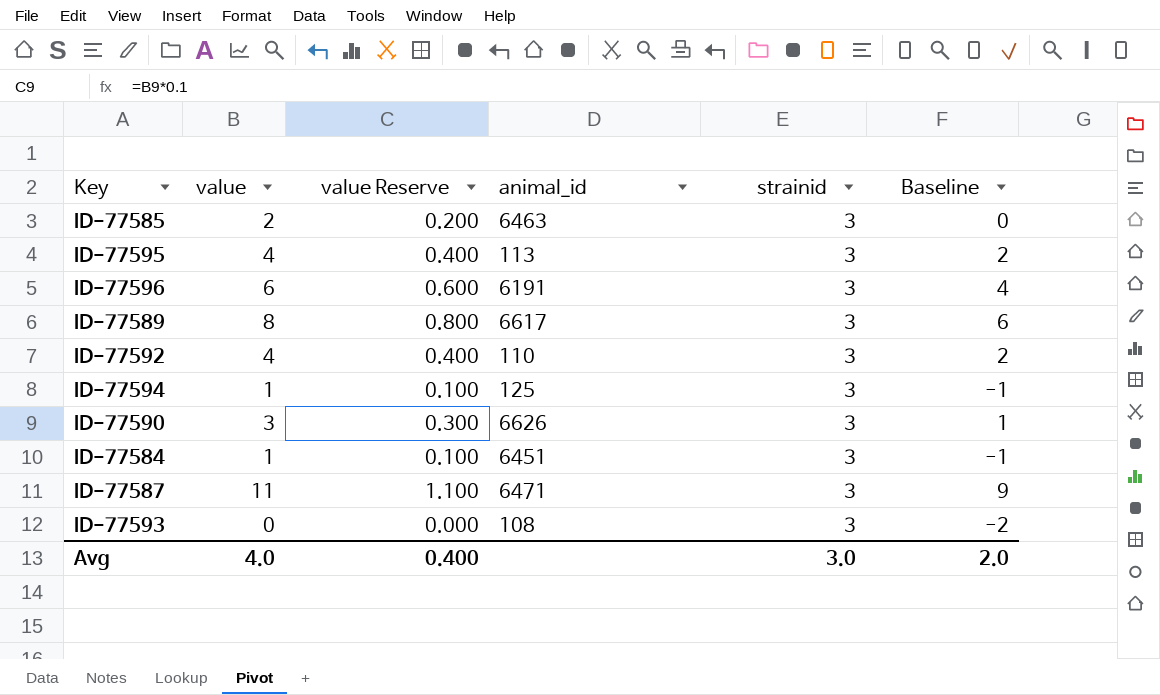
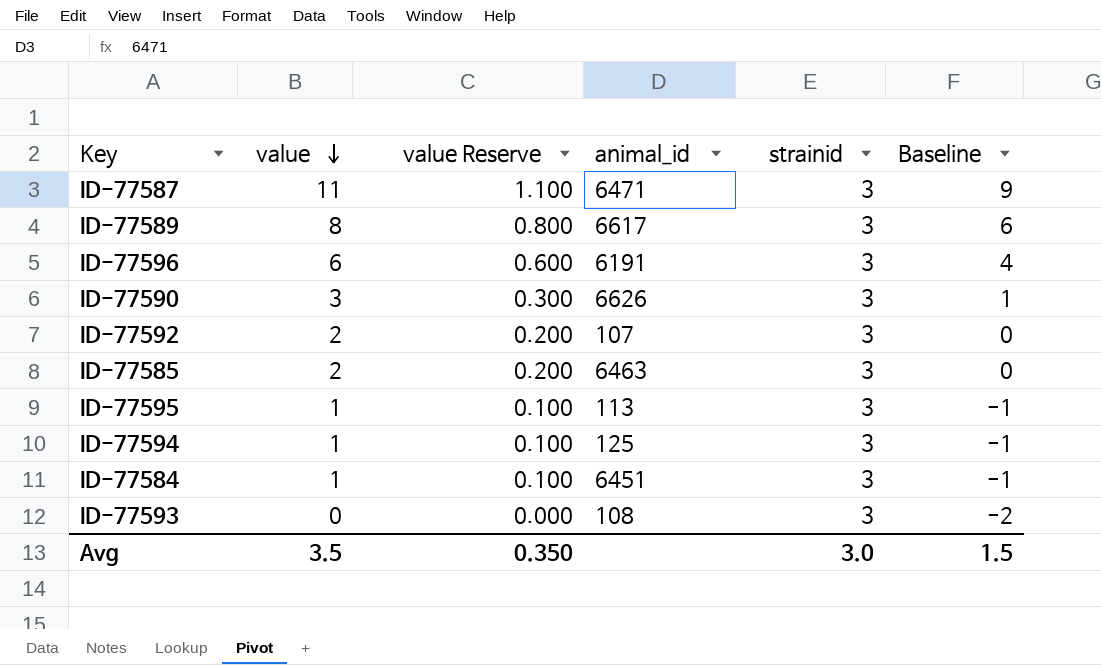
row order: none -> value descending
ID-77592 | value: 4 -> 2
ID-77592 | value Reserve: 0.400 -> 0.200
ID-77592 | animal_id: 110 -> 107
ID-77592 | Baseline: 2 -> 0
ID-77595 | value: 4 -> 1
ID-77595 | value Reserve: 0.400 -> 0.100
ID-77595 | Baseline: 2 -> -1
Avg | value: 4.0 -> 3.5
Avg | value Reserve: 0.400 -> 0.350
Avg | Baseline: 2.0 -> 1.5

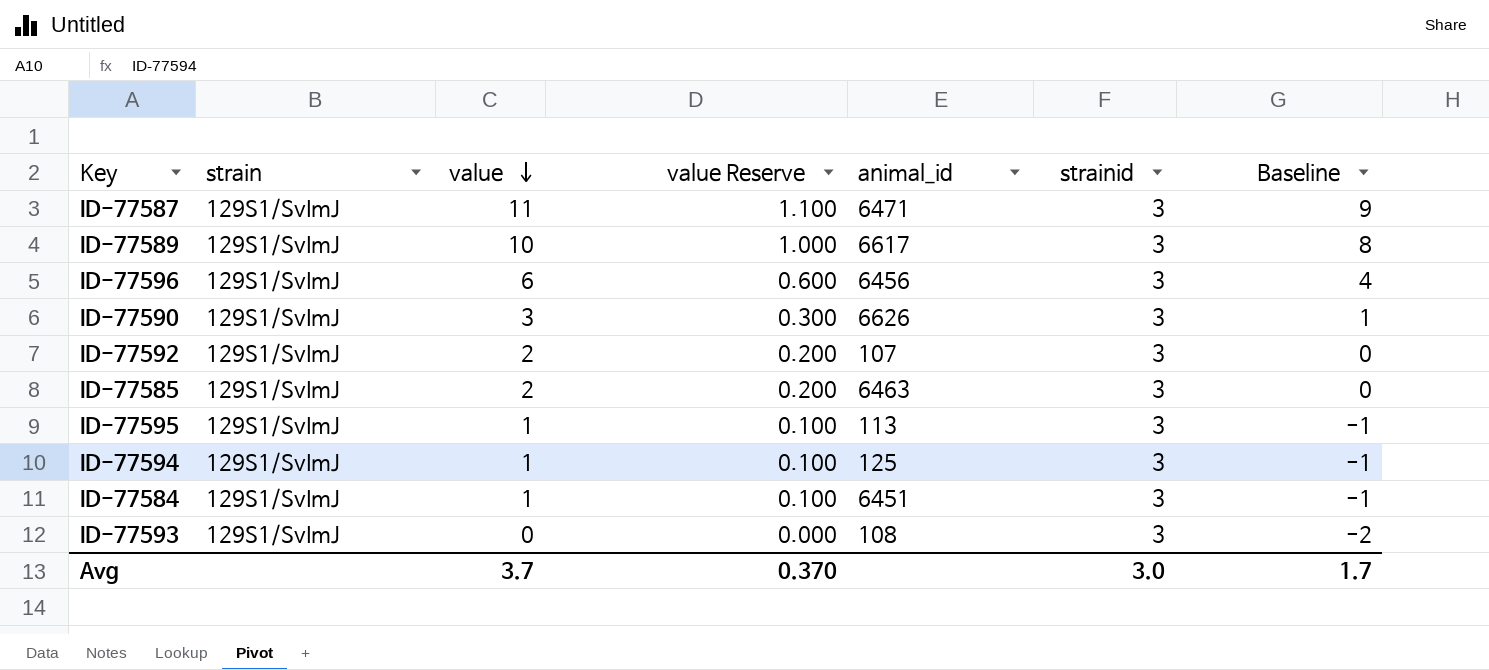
column strain | position: none -> 2
ID-77589 | value: 8 -> 10
ID-77589 | value Reserve: 0.800 -> 1.000
ID-77589 | Baseline: 6 -> 8
ID-77596 | animal_id: 6191 -> 6456
Avg | value: 3.5 -> 3.7
Avg | value Reserve: 0.350 -> 0.370
Avg | Baseline: 1.5 -> 1.7

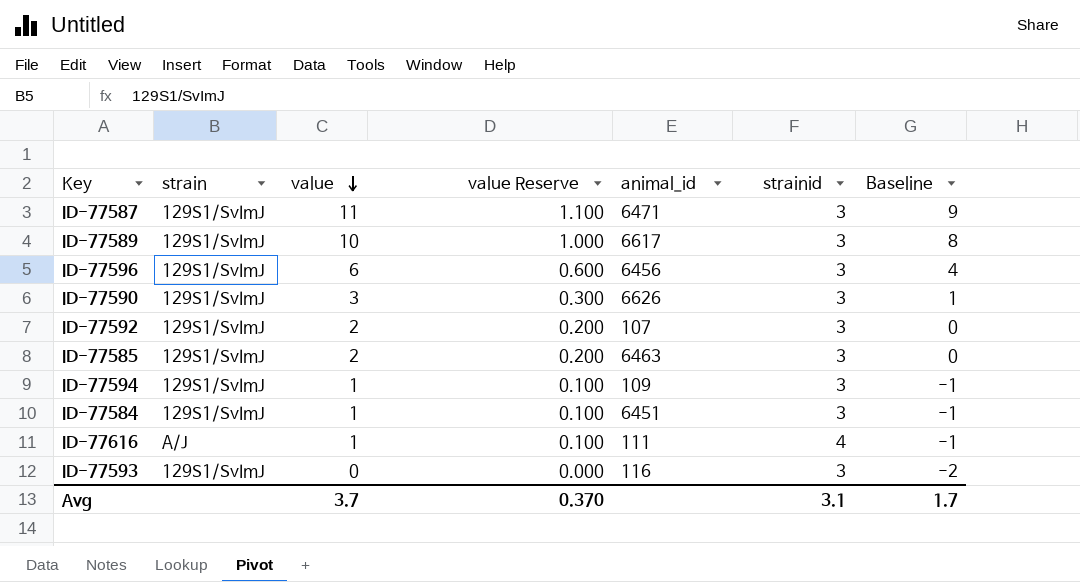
row ID-77595: 129S1/SvImJ | 1 | 0.100 | 113 | 3 | -1 -> none
ID-77594 | animal_id: 125 -> 109
row ID-77616: none -> A/J | 1 | 0.100 | 111 | 4 | -1
ID-77593 | animal_id: 108 -> 116
Avg | strainid: 3.0 -> 3.1

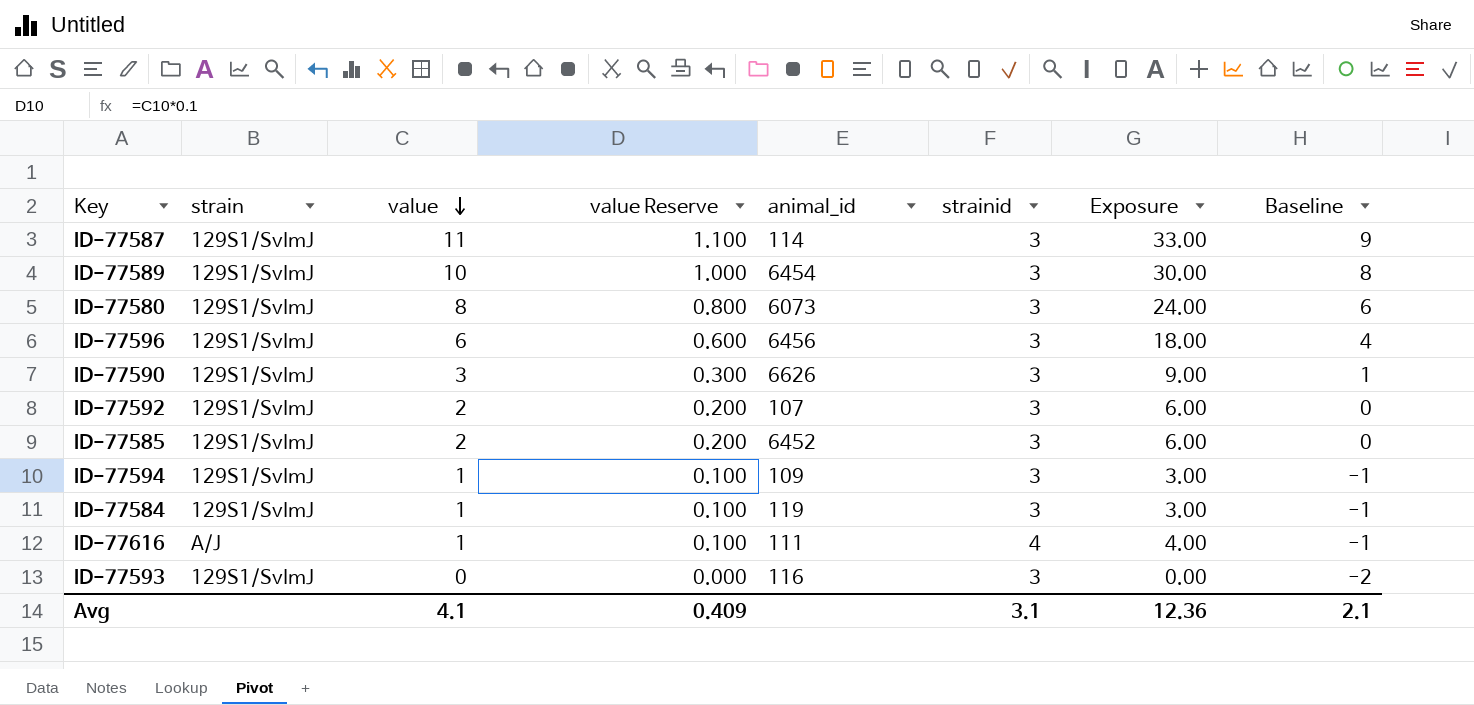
column Exposure | formula: none -> [value] * [strainid]
ID-77587 | animal_id: 6471 -> 114
ID-77589 | animal_id: 6617 -> 6454
row ID-77580: none -> 129S1/SvImJ | 8 | 0.800 | 6073 | 3 | 24.00 | 6
ID-77585 | animal_id: 6463 -> 6452
ID-77584 | animal_id: 6451 -> 119
Avg | value: 3.7 -> 4.1
Avg | value Reserve: 0.370 -> 0.409
Avg | Baseline: 1.7 -> 2.1

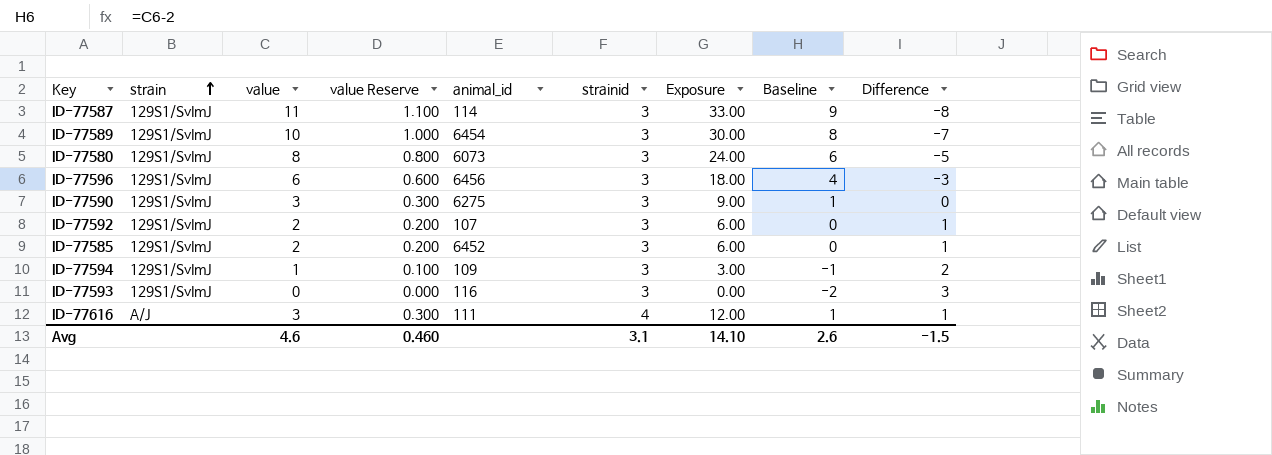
row order: value descending -> strain ascending
column Difference | formula: none -> [strainid] - [value]
row ID-77584: 129S1/SvImJ | 1 | 0.100 | 119 | 3 | 3.00 | -1 -> none
ID-77590 | animal_id: 6626 -> 6275
ID-77616 | value: 1 -> 3
ID-77616 | value Reserve: 0.100 -> 0.300
ID-77616 | Exposure: 4.00 -> 12.00
ID-77616 | Baseline: -1 -> 1
Avg | value: 4.1 -> 4.6
Avg | value Reserve: 0.409 -> 0.460
Avg | Exposure: 12.36 -> 14.10
Avg | Baseline: 2.1 -> 2.6

